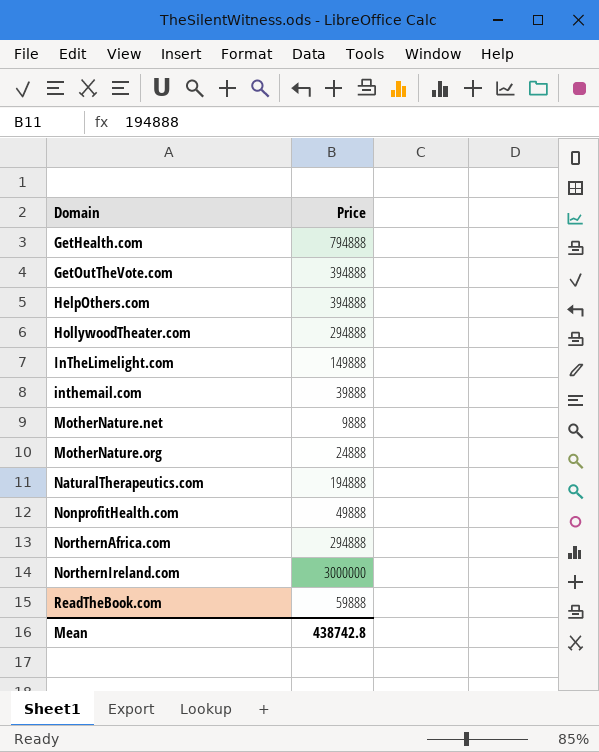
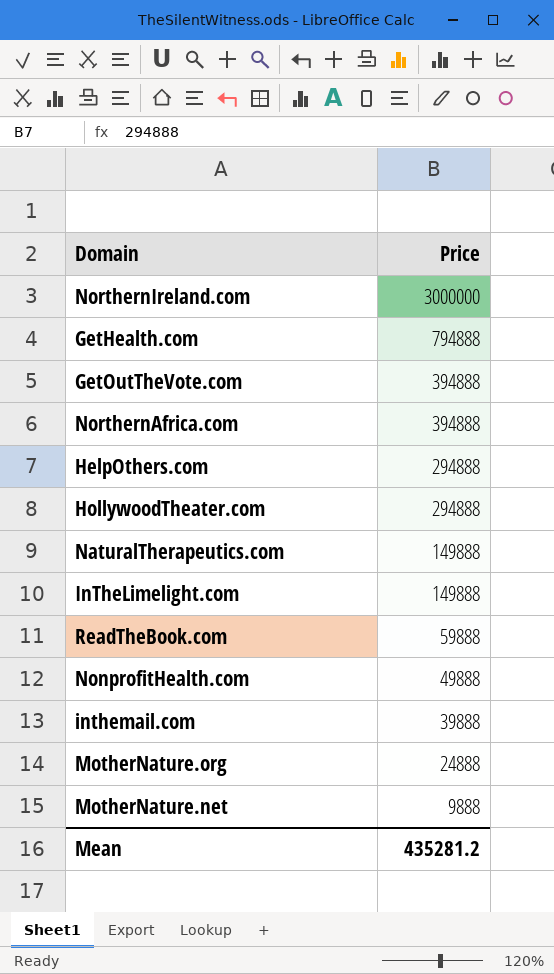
row order: Domain ascending -> Price descending
NorthernAfrica.com | Price: 294888 -> 394888
HelpOthers.com | Price: 394888 -> 294888
NaturalTherapeutics.com | Price: 194888 -> 149888
Mean | Price: 438742.8 -> 435281.2

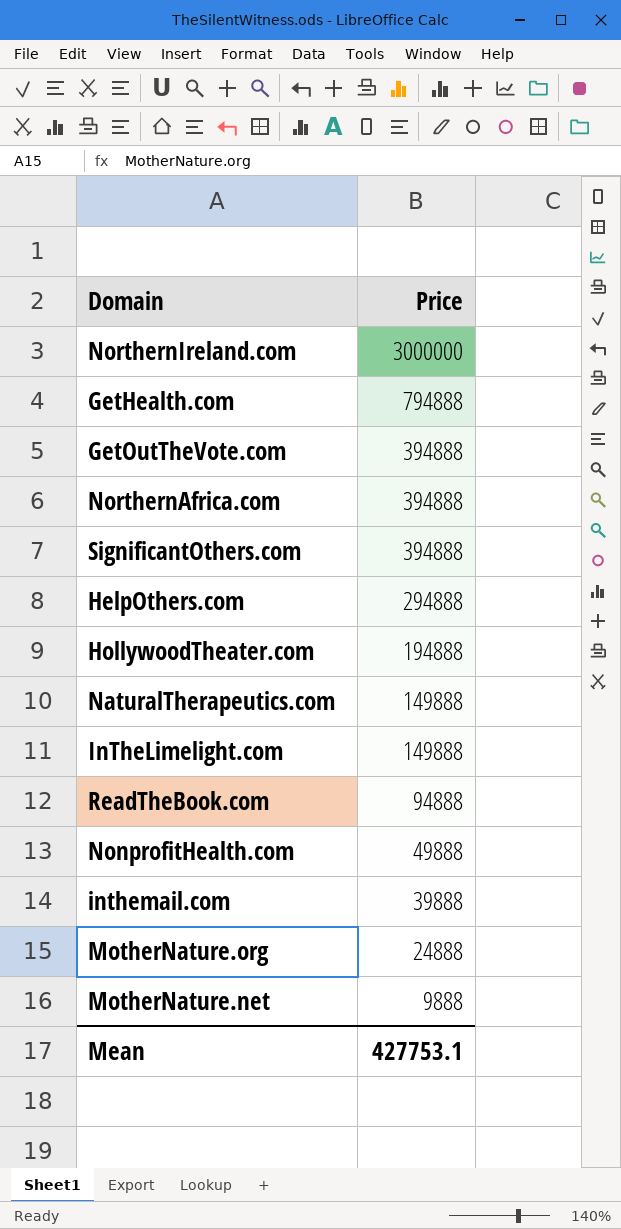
row SignificantOthers.com: none -> 394888
HollywoodTheater.com | Price: 294888 -> 194888
ReadTheBook.com | Price: 59888 -> 94888
Mean | Price: 435281.2 -> 427753.1

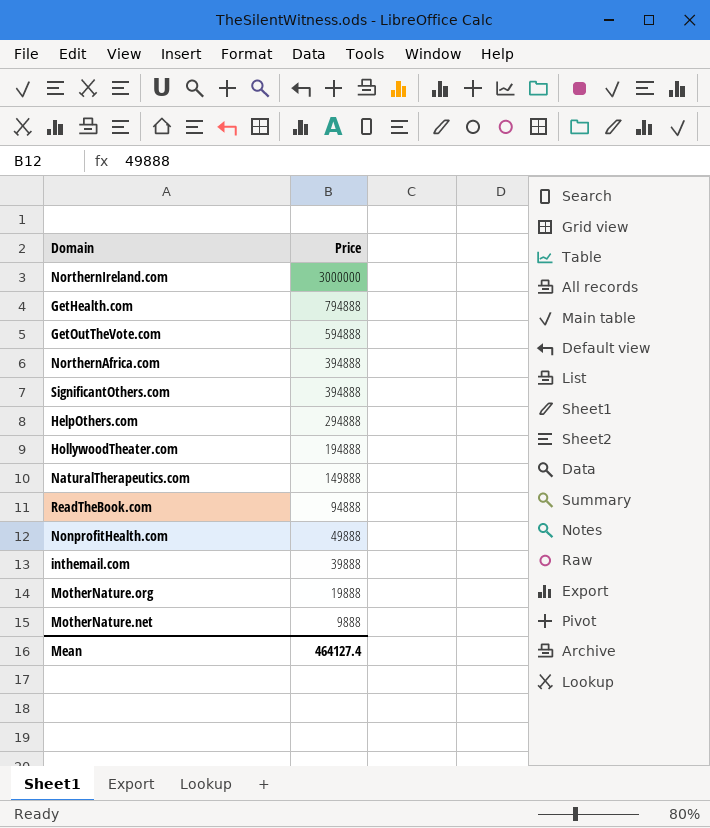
row InTheLimelight.com: 149888 -> none
GetOutTheVote.com | Price: 394888 -> 594888
MotherNature.org | Price: 24888 -> 19888
Mean | Price: 427753.1 -> 464127.4

